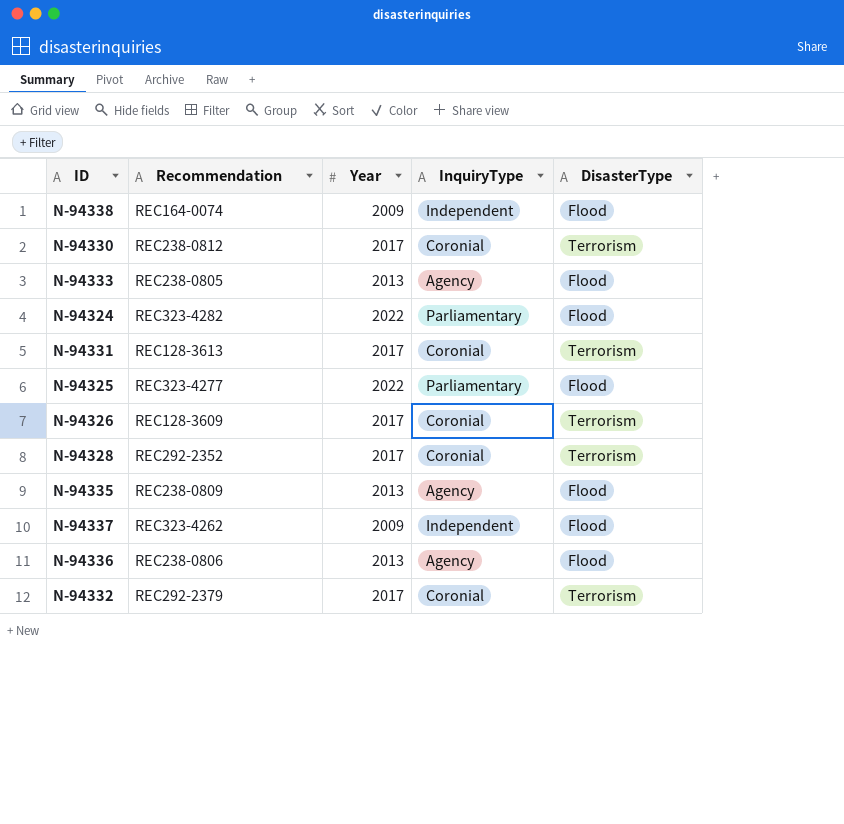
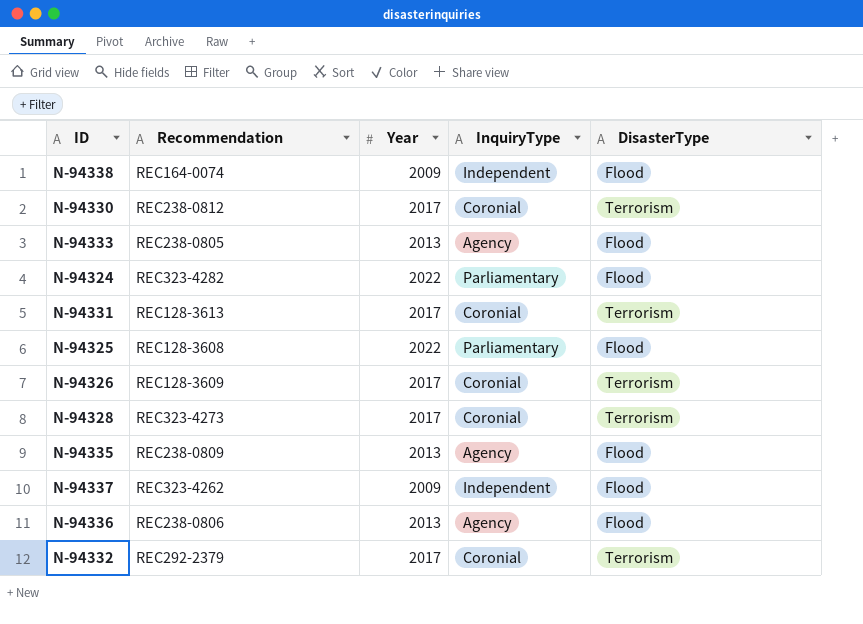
N-94325 | Recommendation: REC323-4277 -> REC128-3608
N-94328 | Recommendation: REC292-2352 -> REC323-4273

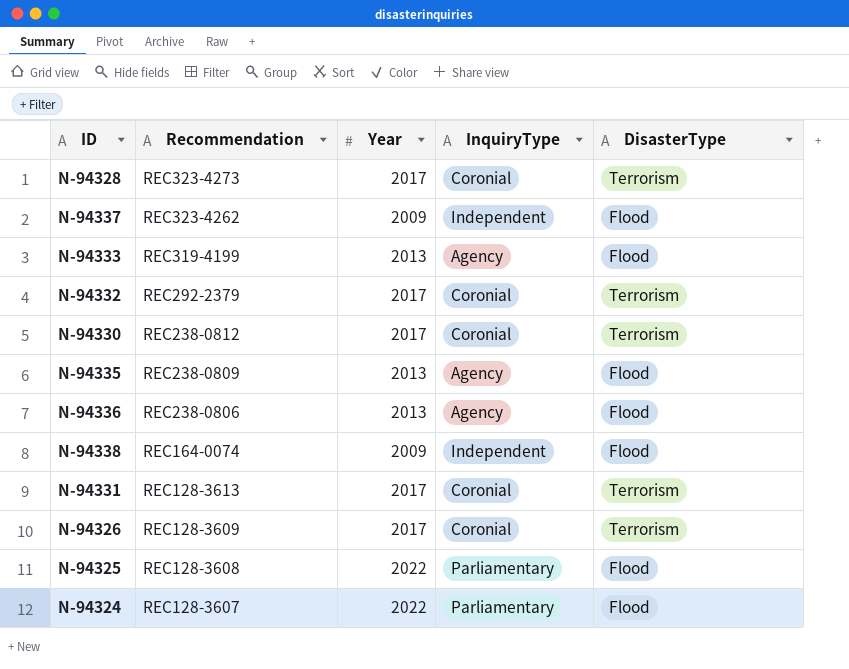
row order: none -> Recommendation descending
N-94333 | Recommendation: REC238-0805 -> REC319-4199
N-94324 | Recommendation: REC323-4282 -> REC128-3607

